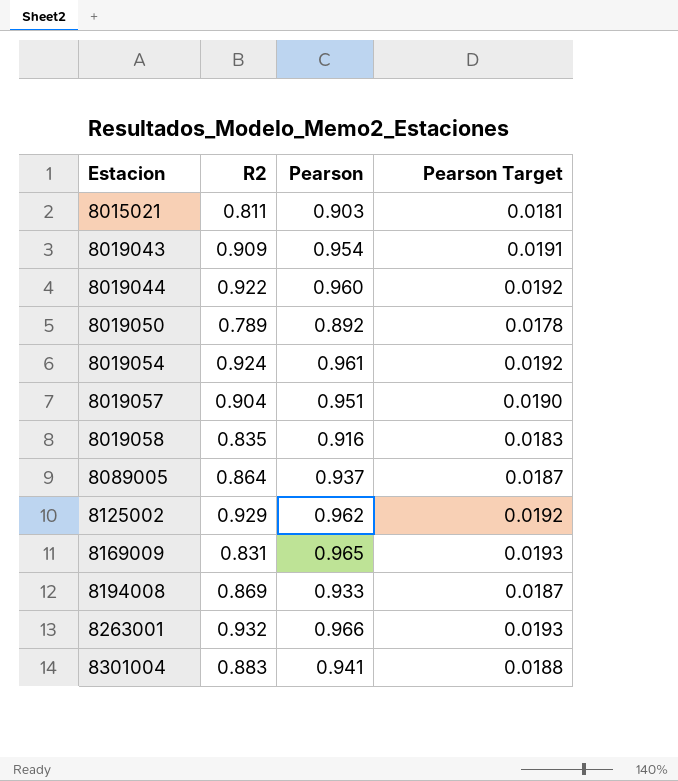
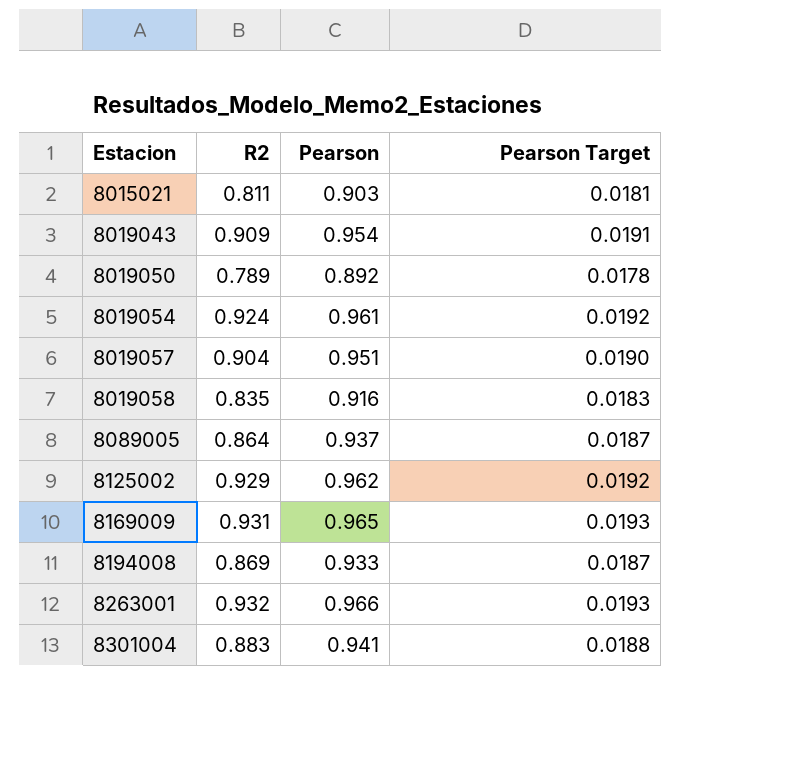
row 8019044: 0.922 | 0.960 | 0.0192 -> none
8169009 | R2: 0.831 -> 0.931

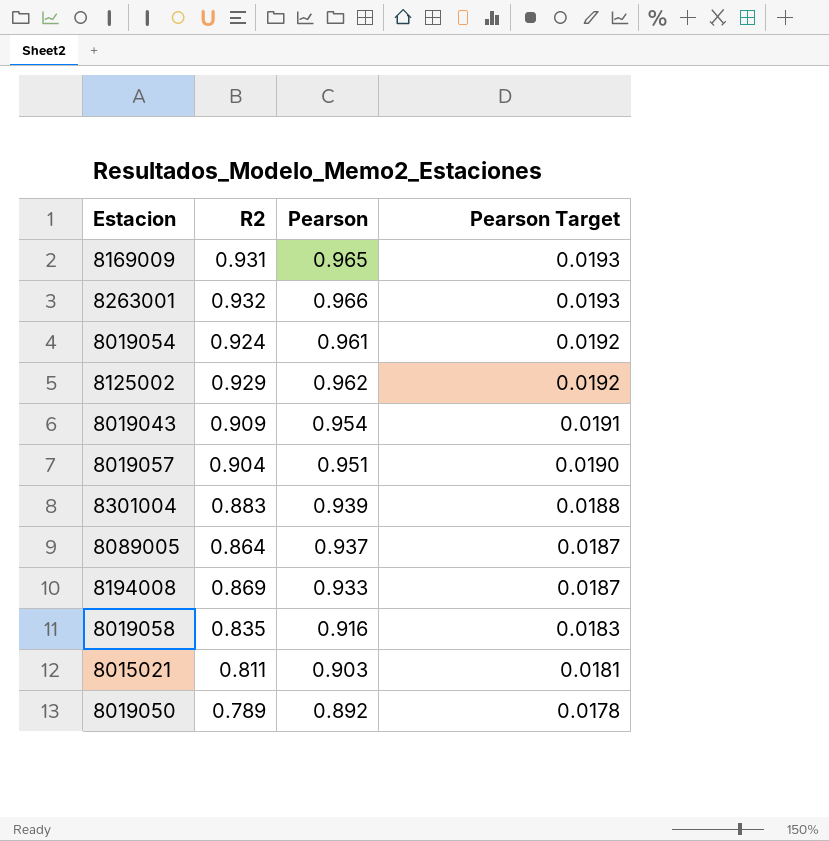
row order: Estacion ascending -> Pearson Target descending
8301004 | Pearson: 0.941 -> 0.939

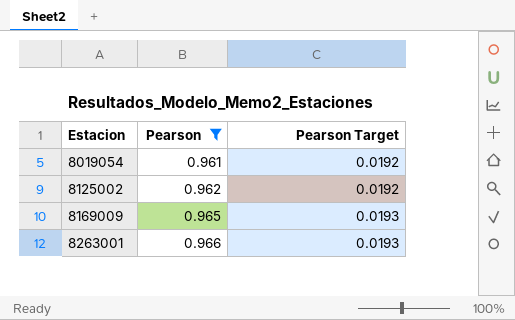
filter: none -> Pearson >= 0.961
row order: Pearson Target descending -> Estacion ascending
column R2 | position: 2 -> none

